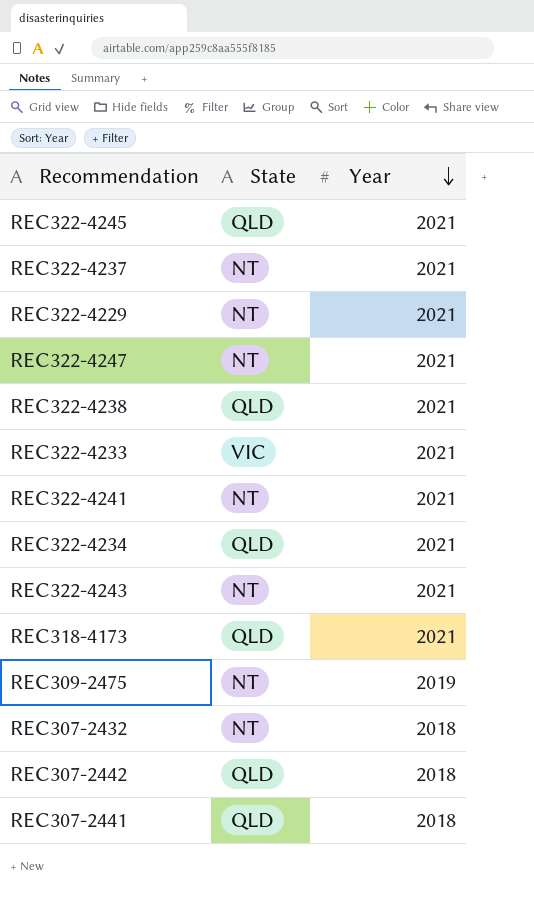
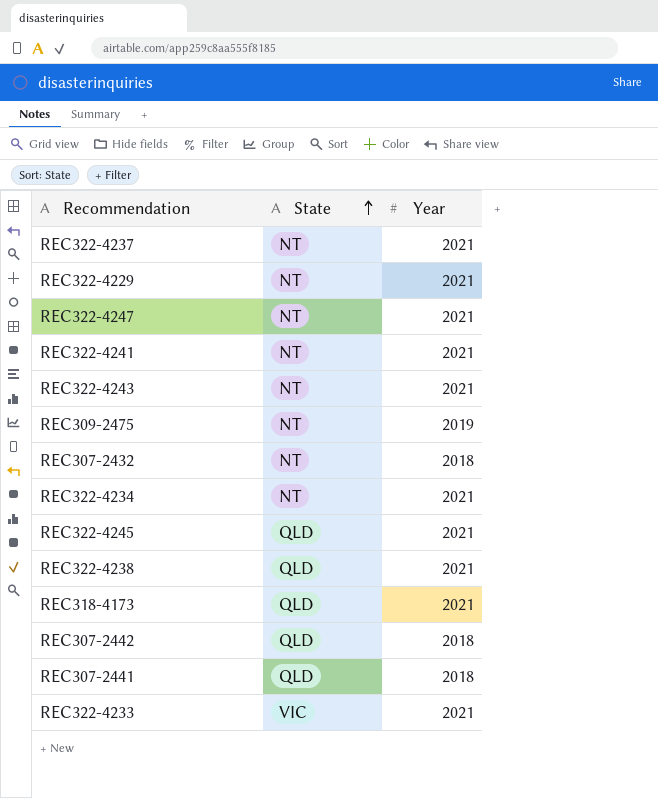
row order: Year descending -> State ascending
REC322-4234 | State: QLD -> NT

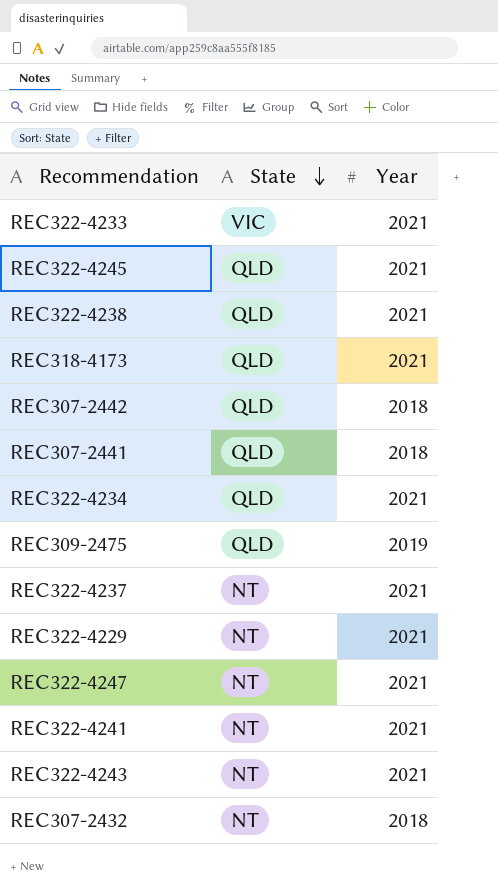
row order: State ascending -> State descending
REC322-4234 | State: NT -> QLD
REC309-2475 | State: NT -> QLD

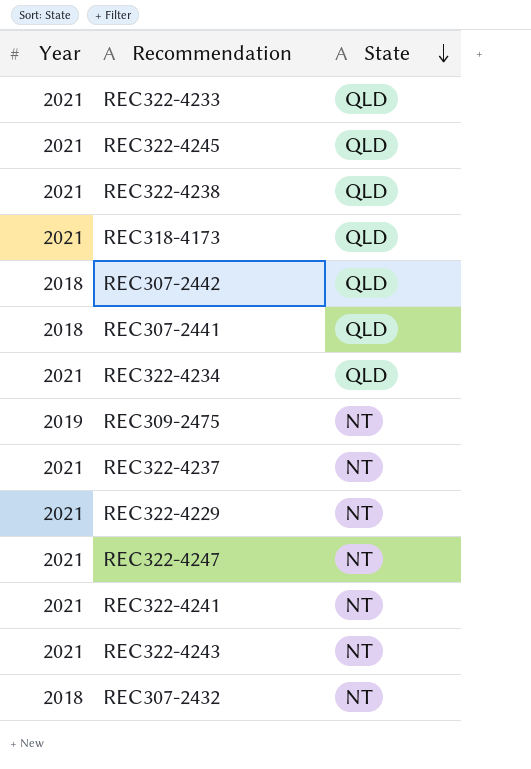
column Year | position: 3 -> 1
REC322-4233 | State: VIC -> QLD
REC309-2475 | State: QLD -> NT

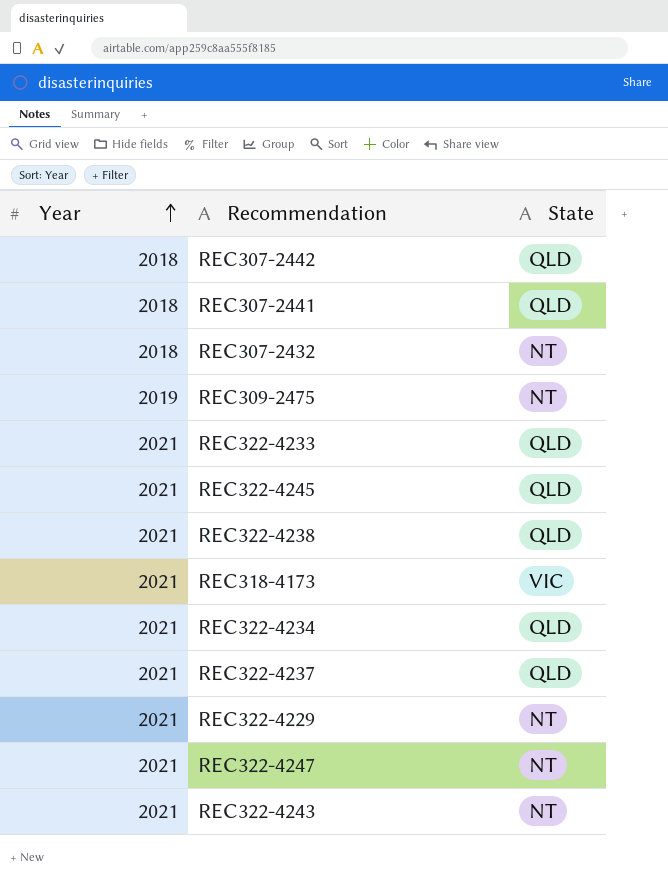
row order: State descending -> Year ascending
row REC322-4241: 2021 | NT -> none
REC318-4173 | State: QLD -> VIC
REC322-4237 | State: NT -> QLD

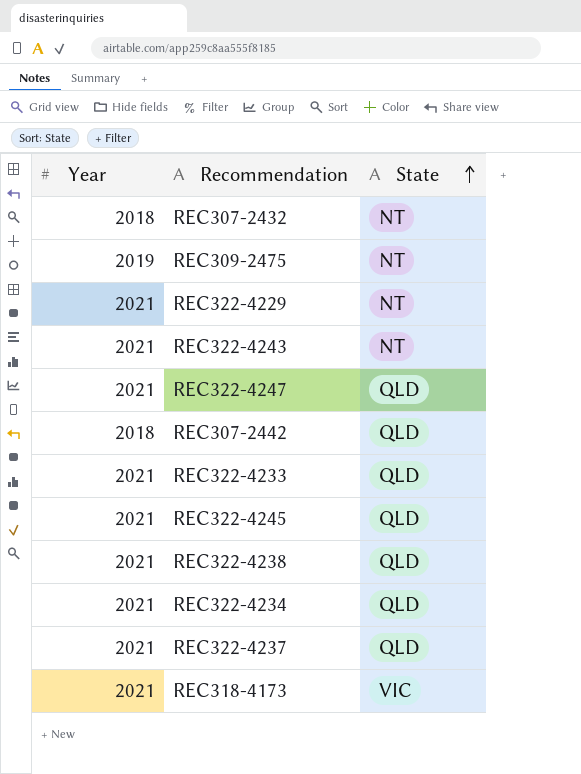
row order: Year ascending -> State ascending
row REC307-2441: 2018 | QLD -> none
REC322-4247 | State: NT -> QLD

